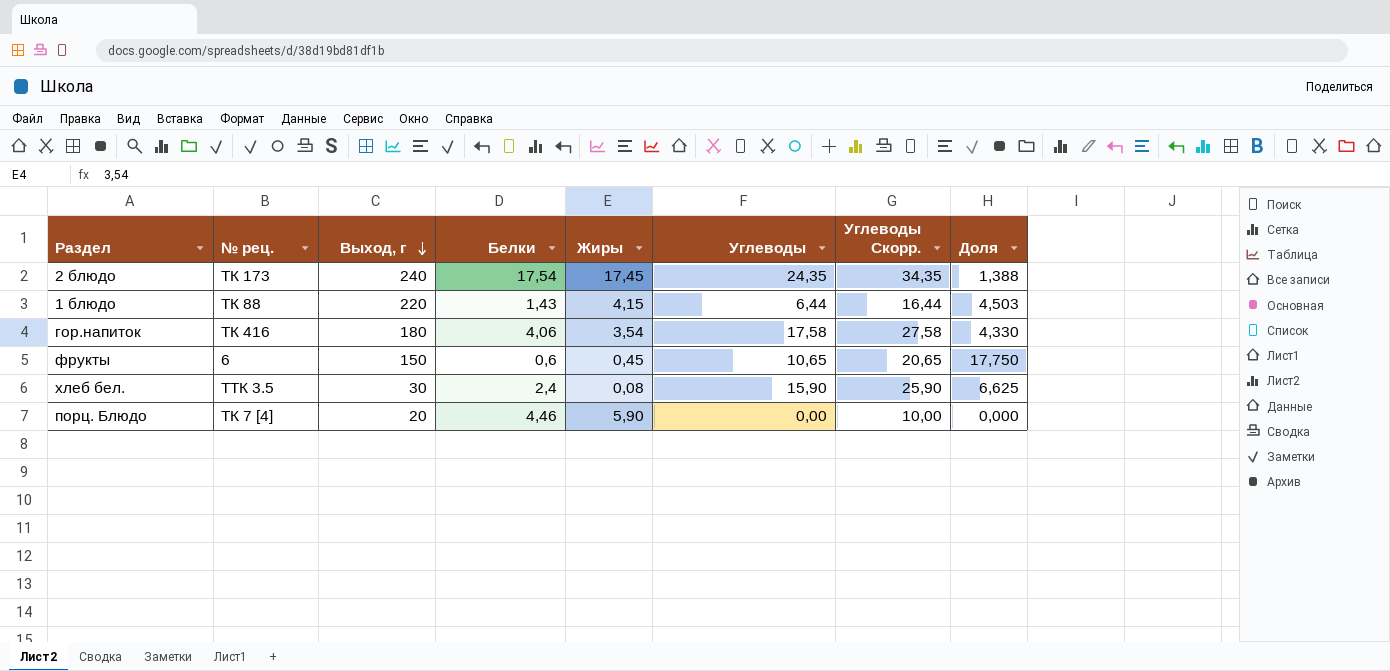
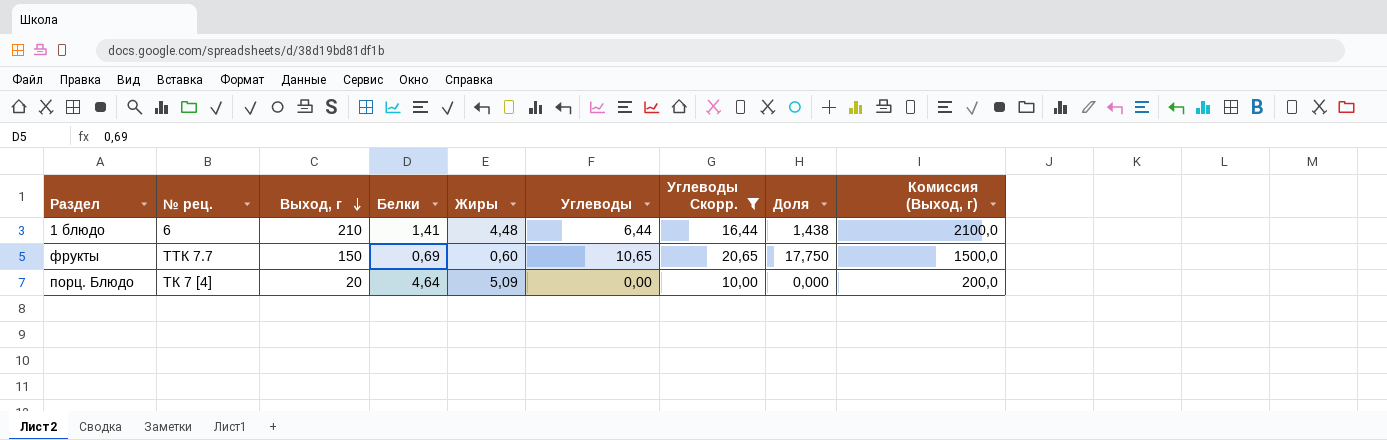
filter: none -> Углеводы Скорр. <= 20,65
column Доля | formula: [Углеводы] / [Белки] -> [Углеводы] / [Жиры]
column Комиссия (Выход, г) | formula: none -> [Выход, г] * 10
1 блюдо | № рец.: ТК 88 -> 6
1 блюдо | Выход, г: 220 -> 210
1 блюдо | Белки: 1,43 -> 1,41
1 блюдо | Жиры: 4,15 -> 4,48
фрукты | № рец.: 6 -> ТТК 7.7
фрукты | Белки: 0,6 -> 0,69
фрукты | Жиры: 0,45 -> 0,60
порц. Блюдо | Белки: 4,46 -> 4,64
порц. Блюдо | Жиры: 5,90 -> 5,09

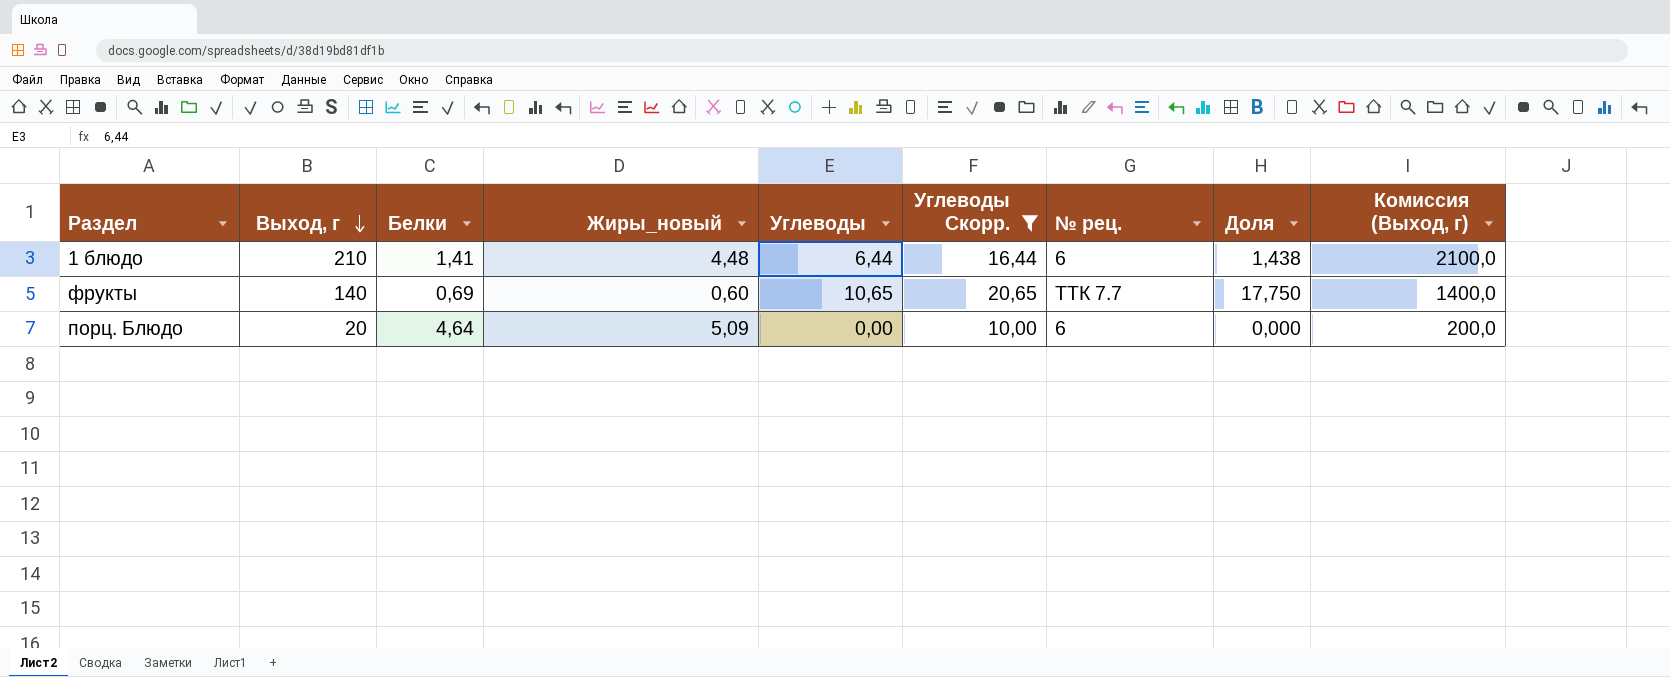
column name: Жиры -> Жиры_новый
column № рец. | position: 2 -> 7
фрукты | Выход, г: 150 -> 140
фрукты | Комиссия (Выход, г): 1500,0 -> 1400,0
порц. Блюдо | № рец.: ТК 7 [4] -> 6

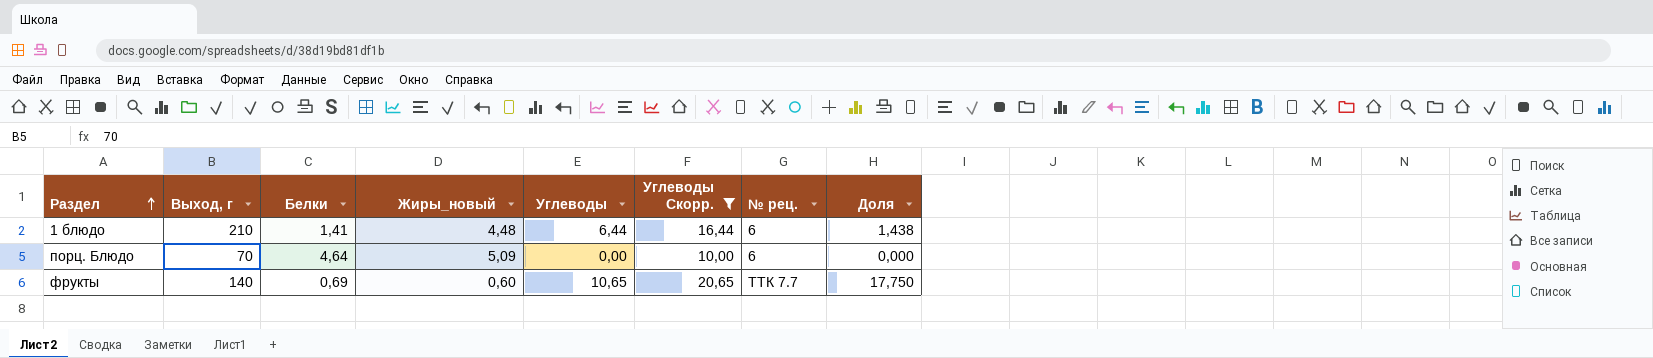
row order: Выход, г descending -> Раздел ascending
column Комиссия (Выход, г) | formula: [Выход, г] * 10 -> none
порц. Блюдо | Выход, г: 20 -> 70

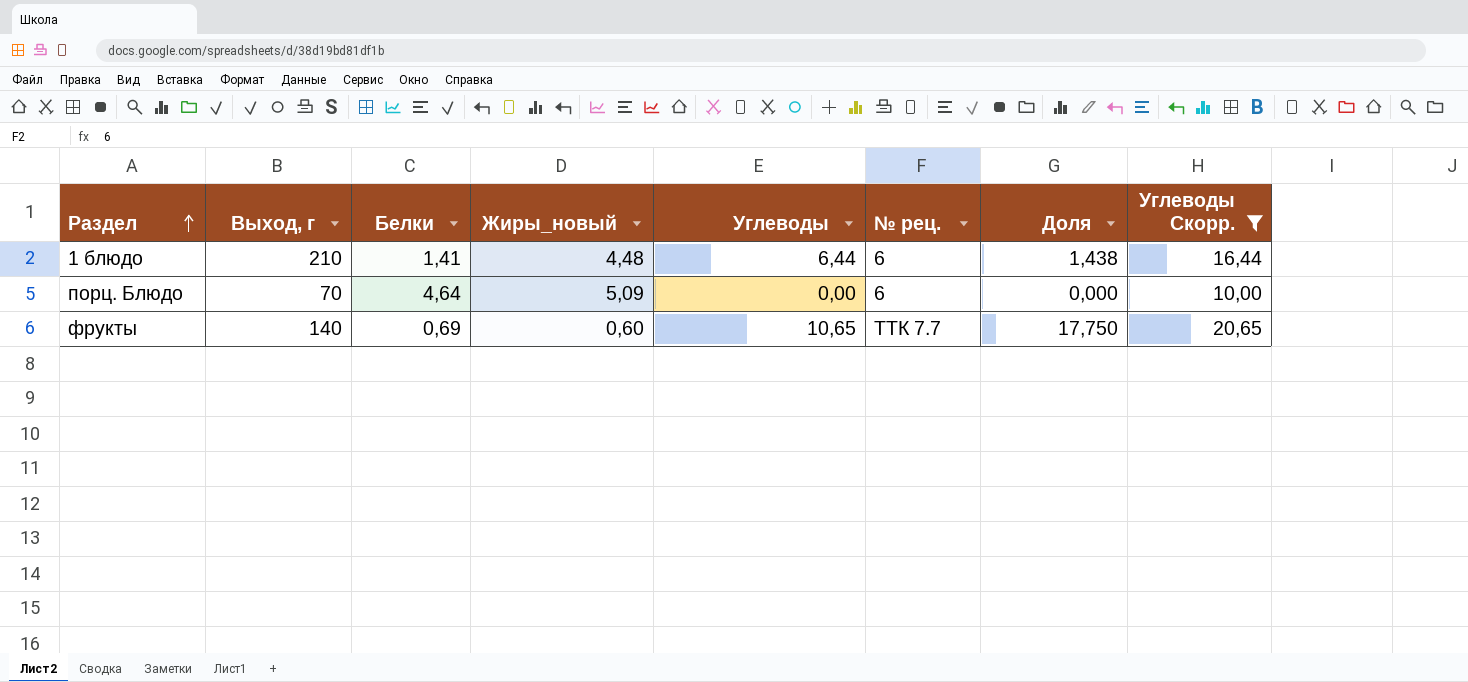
column Углеводы Скорр. | position: 6 -> 8

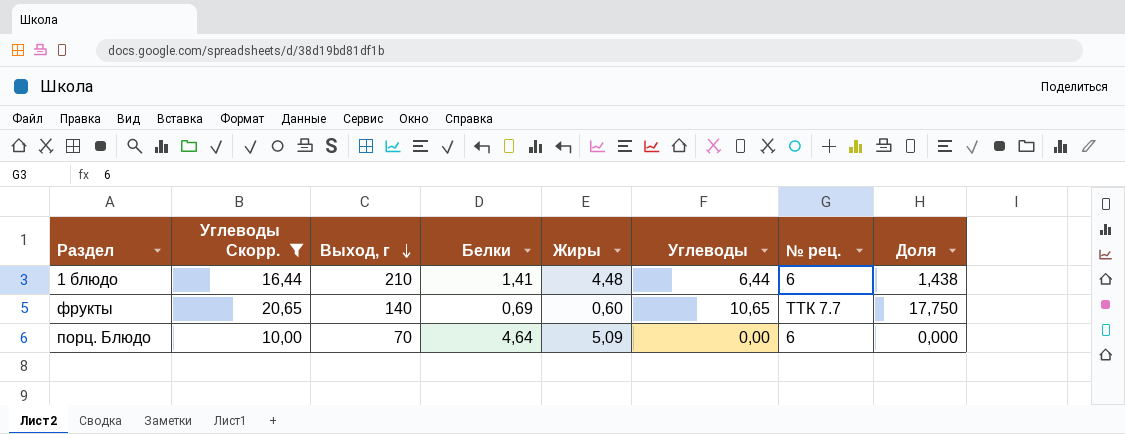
row order: Раздел ascending -> Выход, г descending
column Углеводы Скорр. | position: 8 -> 2
column name: Жиры_новый -> Жиры

